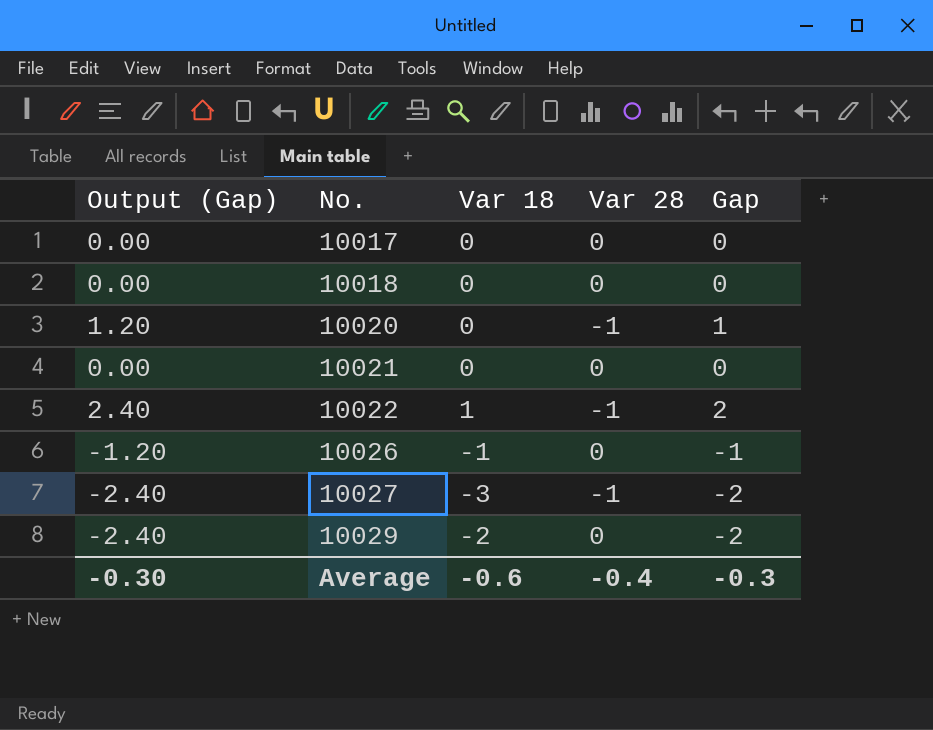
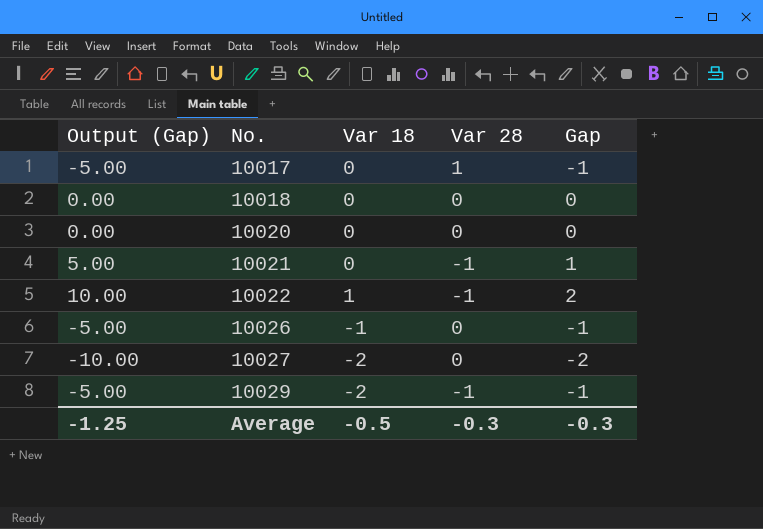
column Output (Gap) | formula: [Gap] * 1.2 -> [Gap] * 5
10017 | Var 28: 0 -> 1
10017 | Gap: 0 -> -1
10020 | Var 28: -1 -> 0
10020 | Gap: 1 -> 0
10021 | Var 28: 0 -> -1
10021 | Gap: 0 -> 1
10027 | Var 18: -3 -> -2
10027 | Var 28: -1 -> 0
10029 | Var 28: 0 -> -1
10029 | Gap: -2 -> -1
Average | Output (Gap): -0.30 -> -1.25
Average | Var 18: -0.6 -> -0.5
Average | Var 28: -0.4 -> -0.3

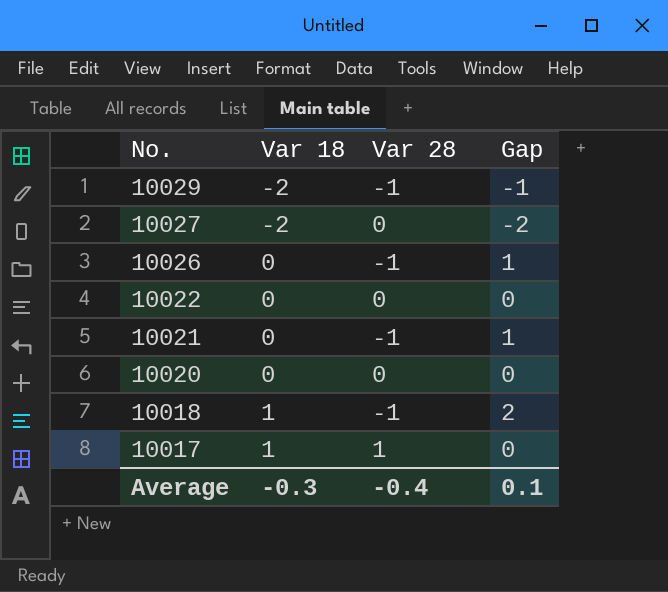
row order: No. ascending -> No. descending
column Output (Gap) | formula: [Gap] * 5 -> none
10026 | Var 18: -1 -> 0
10026 | Var 28: 0 -> -1
10026 | Gap: -1 -> 1
10022 | Var 18: 1 -> 0
10022 | Var 28: -1 -> 0
10022 | Gap: 2 -> 0
10018 | Var 18: 0 -> 1
10018 | Var 28: 0 -> -1
10018 | Gap: 0 -> 2
10017 | Var 18: 0 -> 1
10017 | Gap: -1 -> 0
Average | Var 18: -0.5 -> -0.3
Average | Var 28: -0.3 -> -0.4
Average | Gap: -0.3 -> 0.1

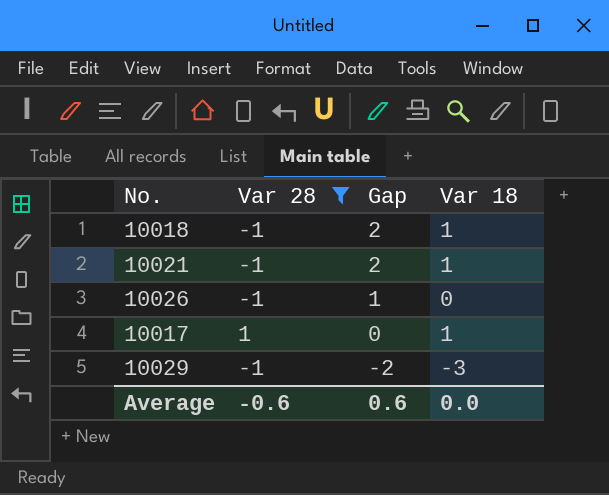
filter: none -> Var 28 != 0
row order: No. descending -> Gap descending
column Var 18 | position: 2 -> 4
10021 | Gap: 1 -> 2
10021 | Var 18: 0 -> 1
10029 | Gap: -1 -> -2
10029 | Var 18: -2 -> -3
Average | Var 28: -0.4 -> -0.6
Average | Gap: 0.1 -> 0.6
Average | Var 18: -0.3 -> 0.0

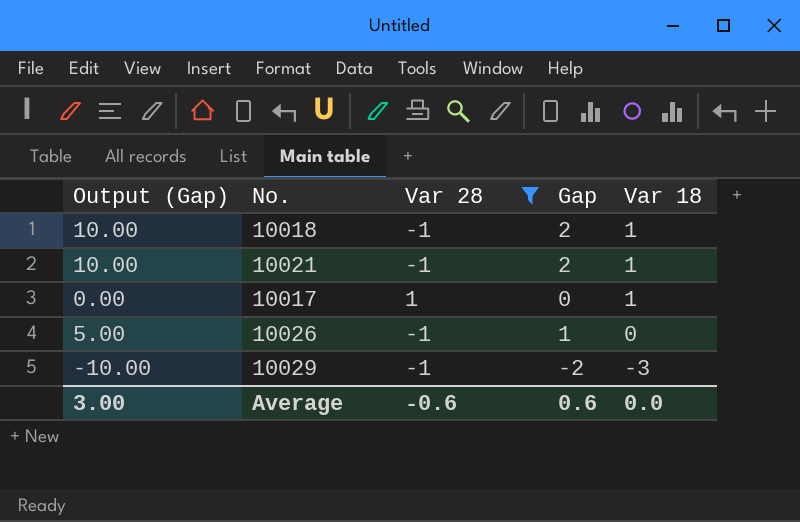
row order: Gap descending -> Var 18 descending
column Output (Gap) | formula: none -> [Gap] * 5

